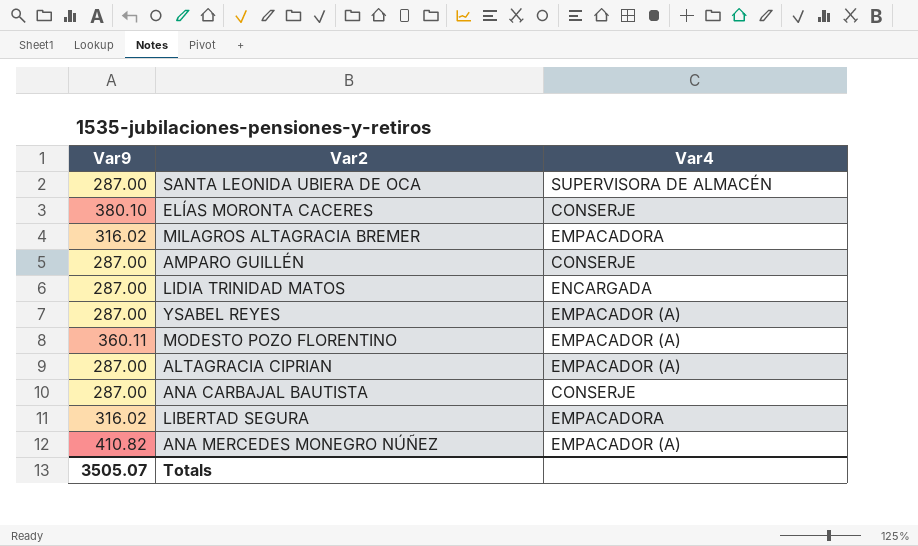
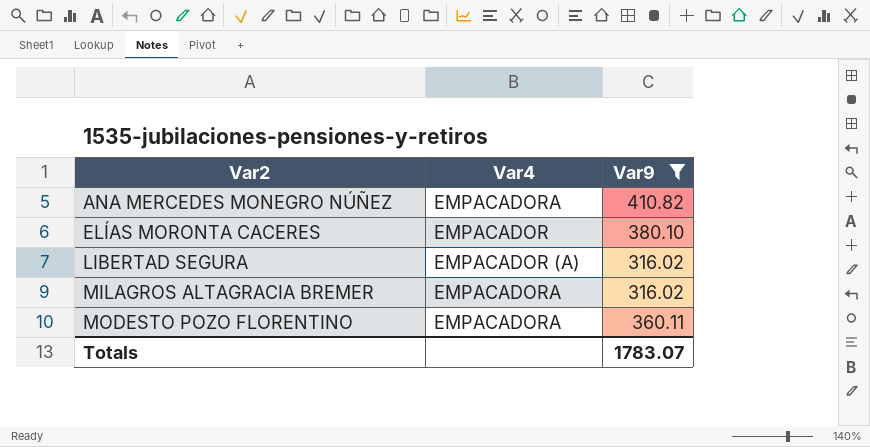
filter: none -> Var9 != 287.00
row order: none -> Var2 ascending
column Var9 | position: 1 -> 3
ANA MERCEDES MONEGRO NÚÑEZ | Var4: EMPACADOR (A) -> EMPACADORA
ELÍAS MORONTA CACERES | Var4: CONSERJE -> EMPACADOR
LIBERTAD SEGURA | Var4: EMPACADORA -> EMPACADOR (A)
MODESTO POZO FLORENTINO | Var4: EMPACADOR (A) -> EMPACADORA
Totals | Var9: 3505.07 -> 1783.07

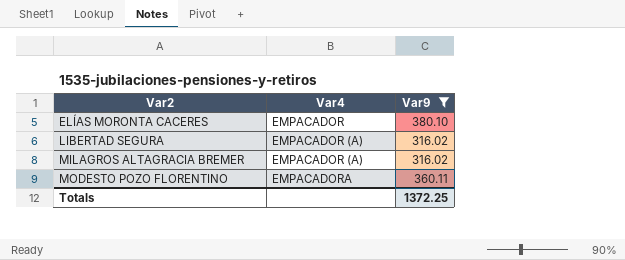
row ANA MERCEDES MONEGRO NÚÑEZ: EMPACADORA | 410.82 -> none
MILAGROS ALTAGRACIA BREMER | Var4: EMPACADORA -> EMPACADOR (A)
Totals | Var9: 1783.07 -> 1372.25

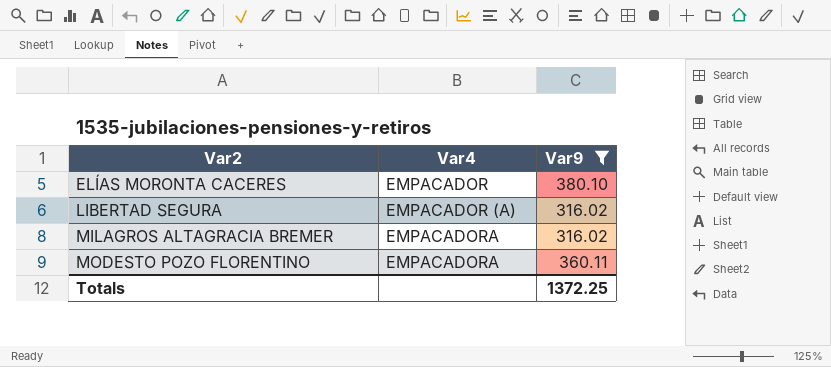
MILAGROS ALTAGRACIA BREMER | Var4: EMPACADOR (A) -> EMPACADORA

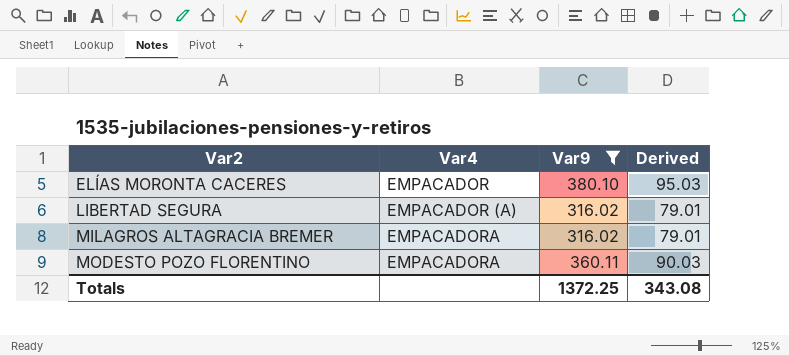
column Derived | formula: none -> [Var9] * 0.25

